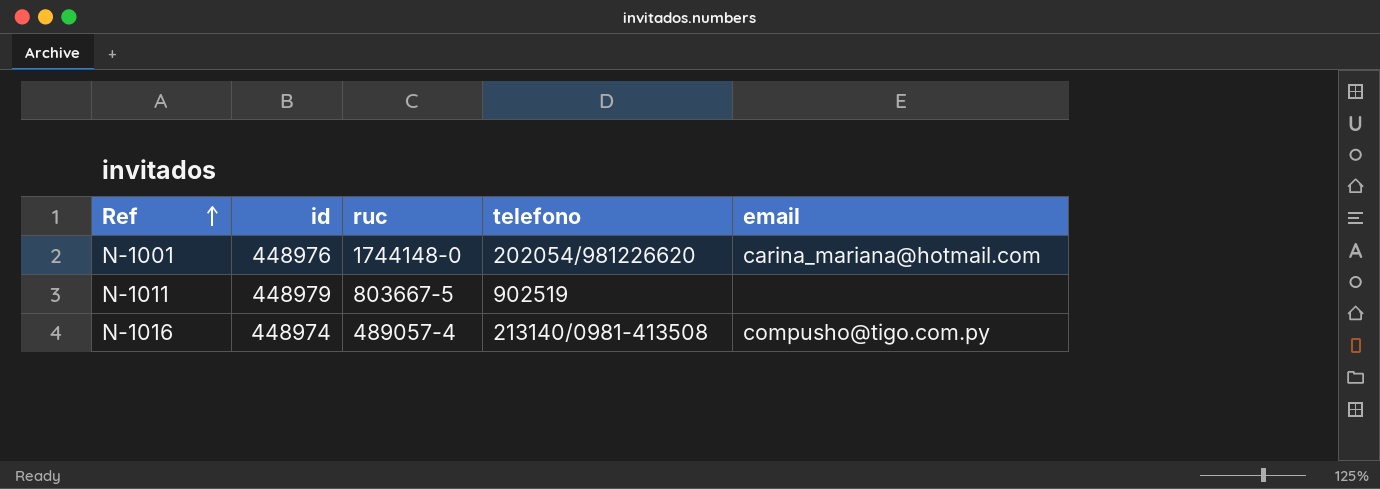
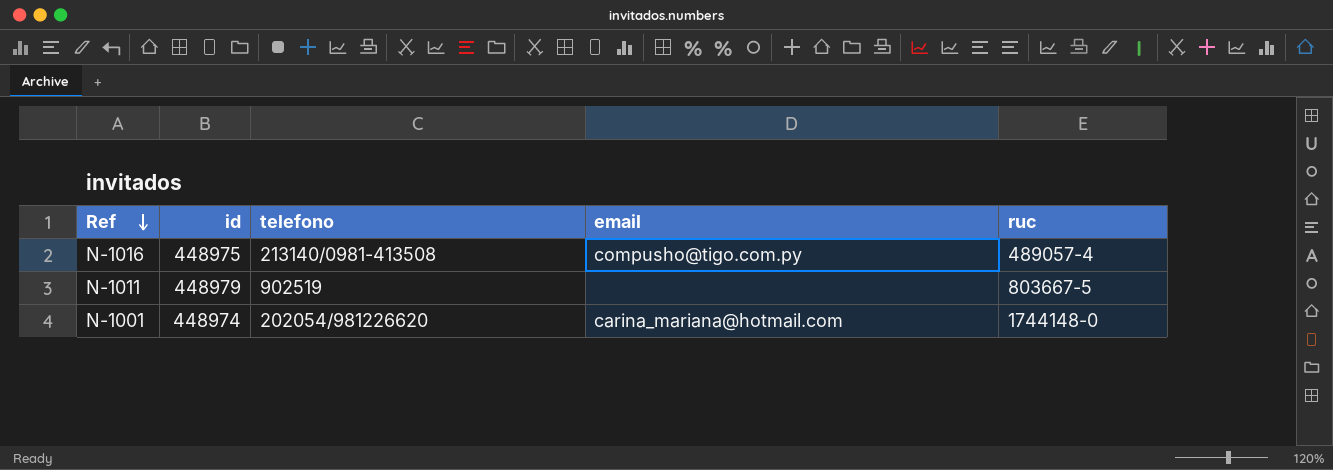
row order: Ref ascending -> Ref descending
column ruc | position: 3 -> 5
N-1016 | id: 448974 -> 448975
N-1001 | id: 448976 -> 448974

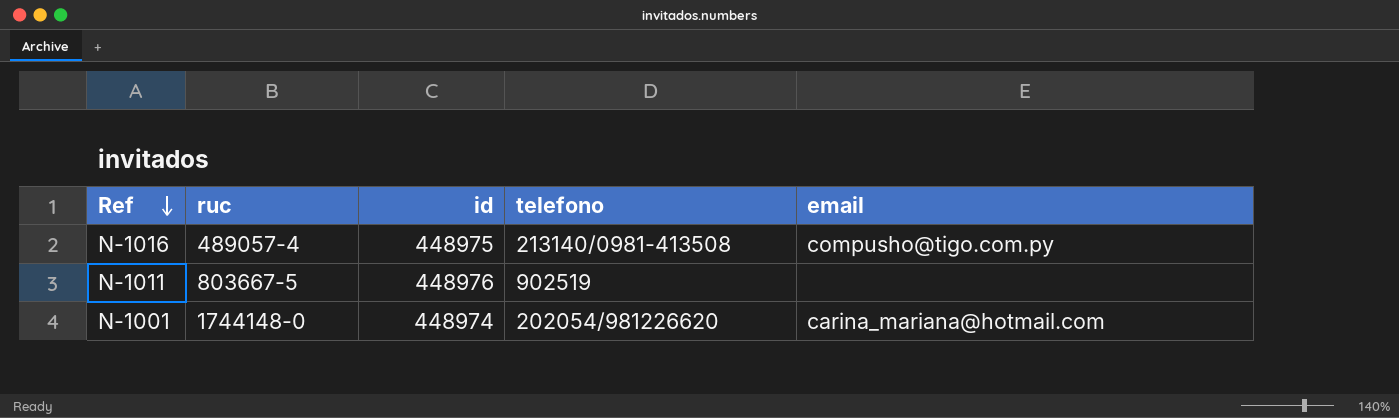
column ruc | position: 5 -> 2
N-1011 | id: 448979 -> 448976

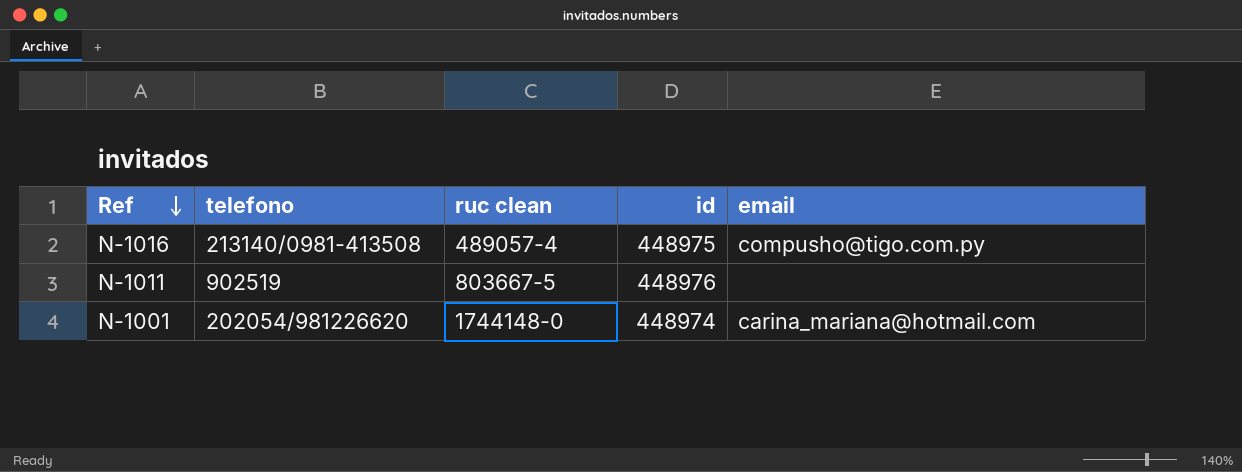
column telefono | position: 4 -> 2
column name: ruc -> ruc clean

